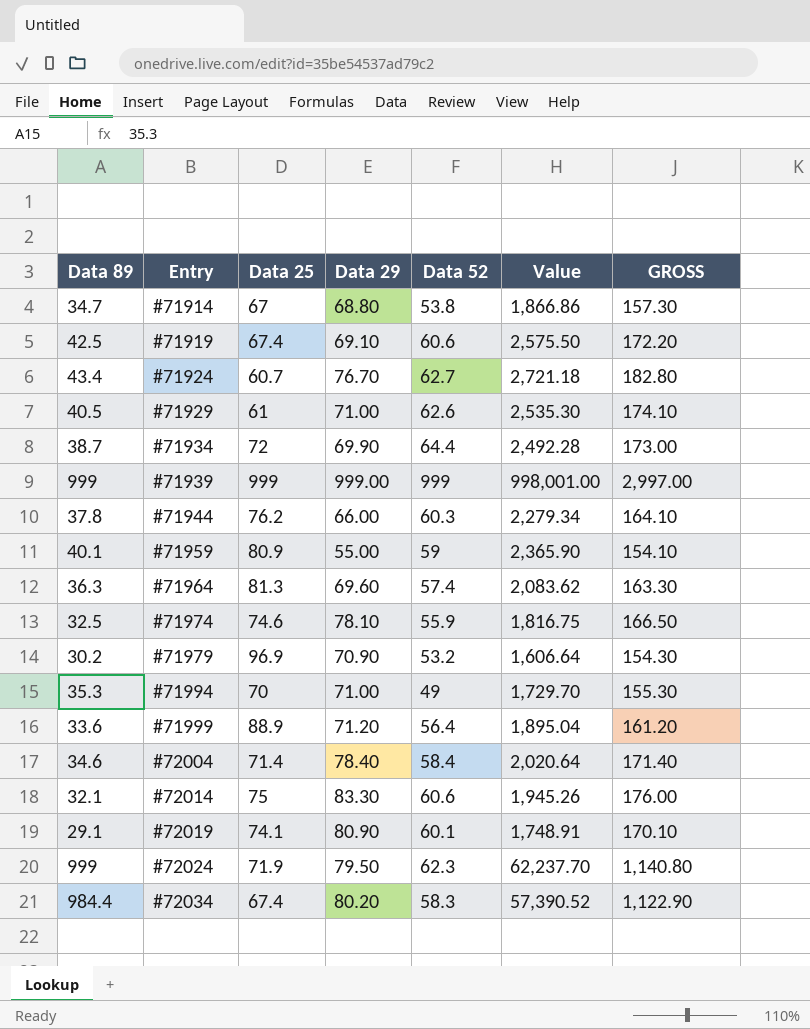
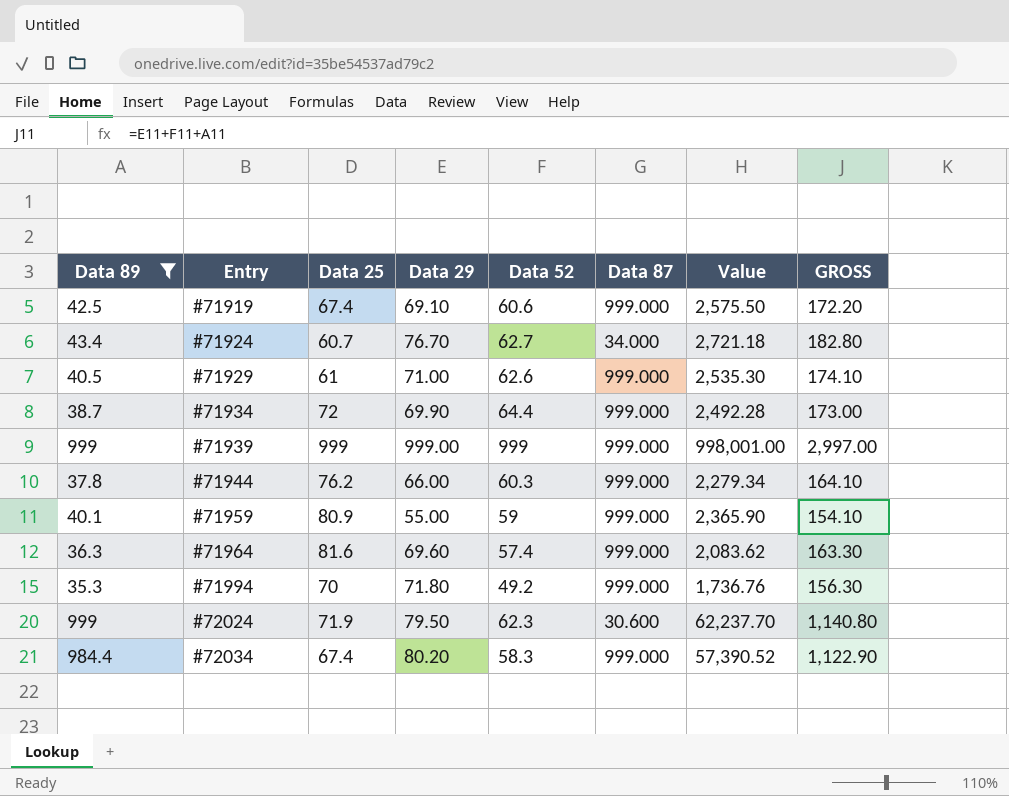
filter: none -> Data 89 >= 35.3
column Data 87 | position: none -> 6
#71964 | Data 25: 81.3 -> 81.6
#71994 | Data 29: 71.00 -> 71.80
#71994 | Data 52: 49 -> 49.2
#71994 | Value: 1,729.70 -> 1,736.76
#71994 | GROSS: 155.30 -> 156.30

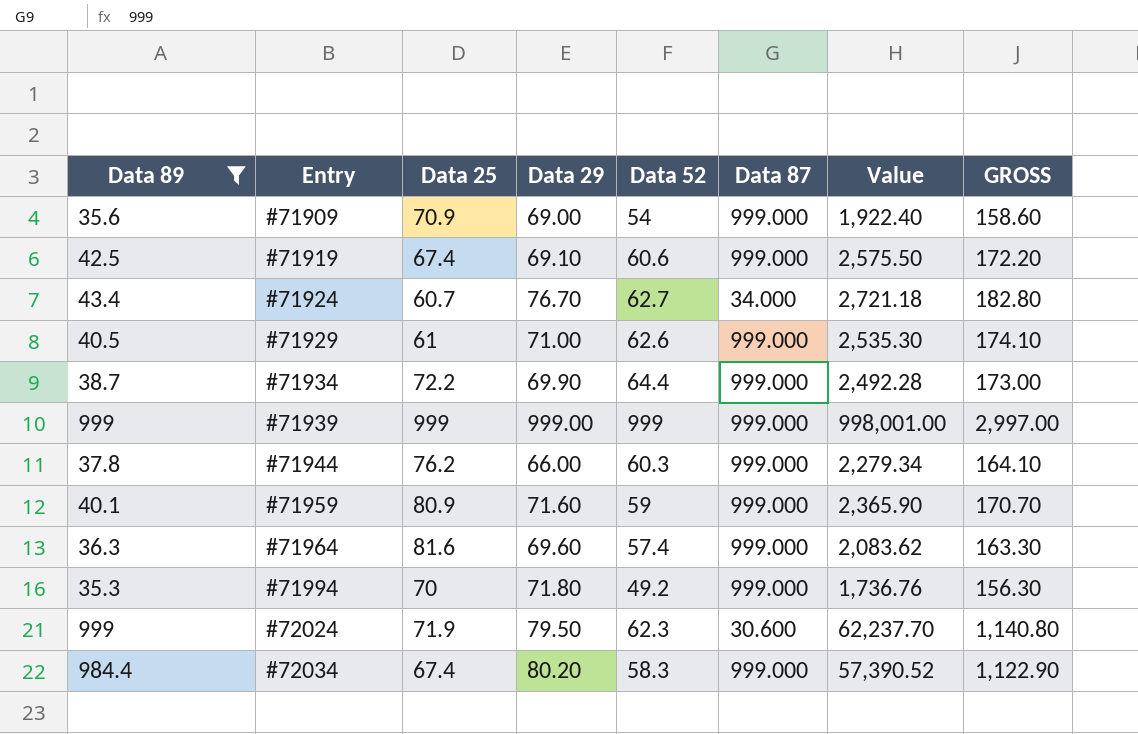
row #71909: none -> 35.6 | 70.9 | 69.00 | 54 | 999.000 | 1,922.40 | 158.60
#71934 | Data 25: 72 -> 72.2
#71959 | Data 29: 55.00 -> 71.60
#71959 | GROSS: 154.10 -> 170.70

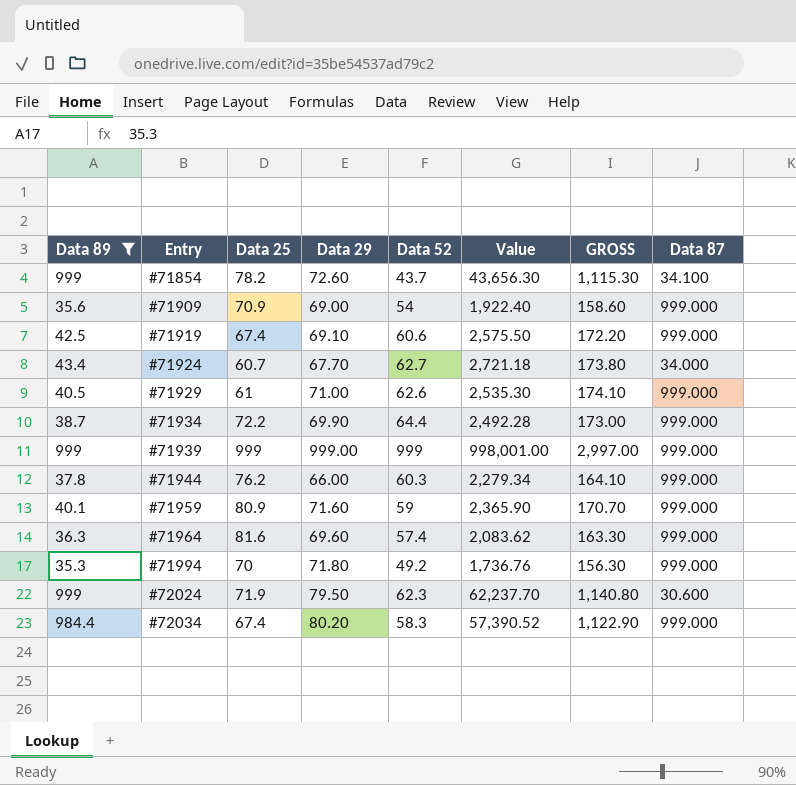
column Data 87 | position: 6 -> 8
row #71854: none -> 999 | 78.2 | 72.60 | 43.7 | 43,656.30 | 1,115.30 | 34.100
#71924 | Data 29: 76.70 -> 67.70
#71924 | GROSS: 182.80 -> 173.80

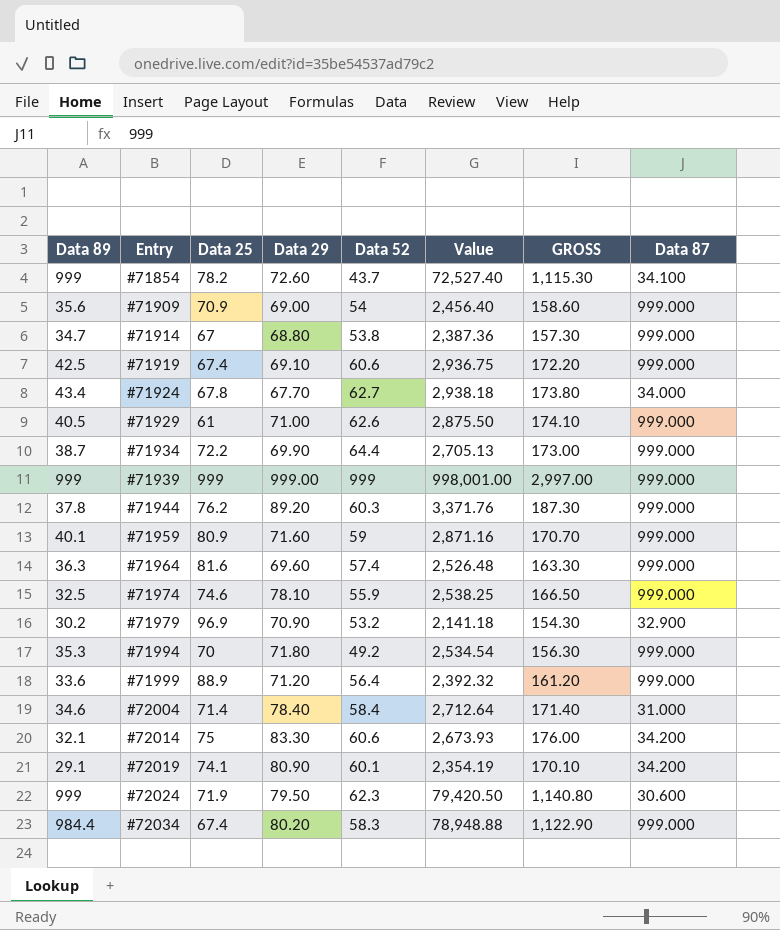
filter: Data 89 >= 35.3 -> none
column Value | formula: [Data 89] * [Data 52] -> [Data 89] * [Data 29]
#71924 | Data 25: 60.7 -> 67.8
#71944 | Data 29: 66.00 -> 89.20
#71944 | GROSS: 164.10 -> 187.30

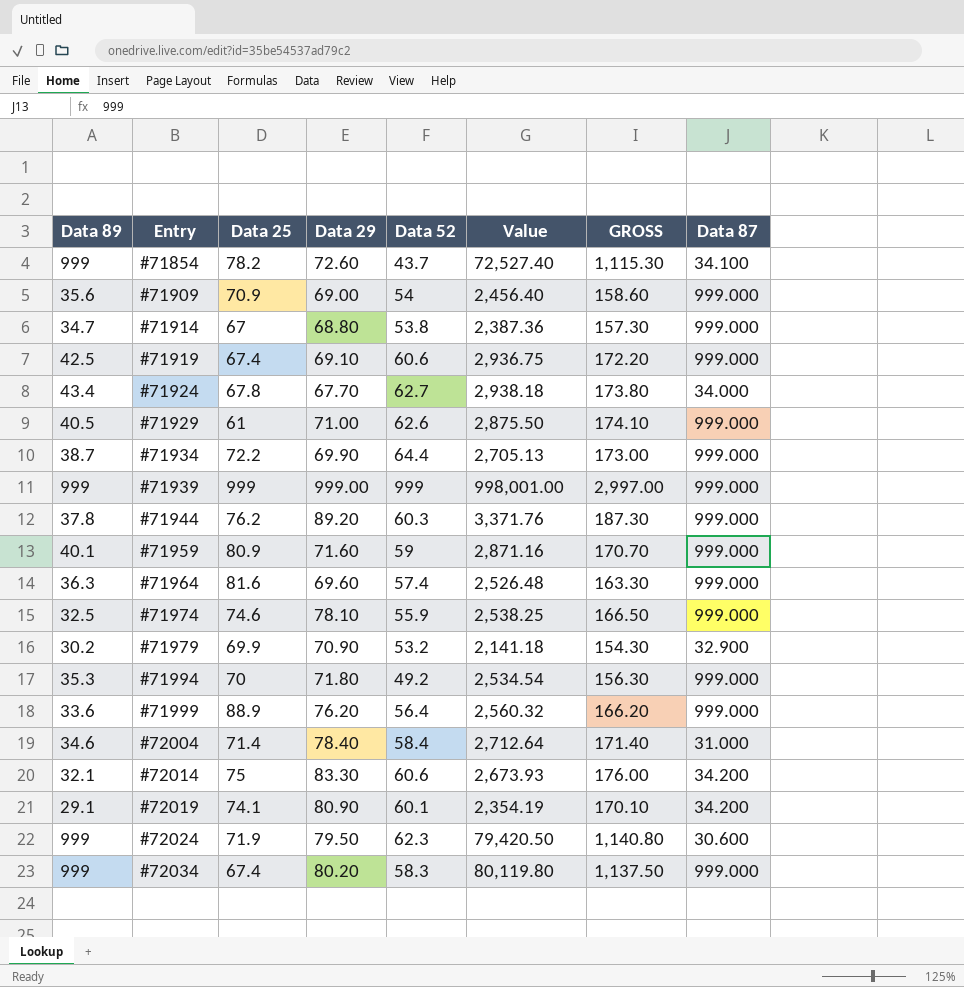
#71979 | Data 25: 96.9 -> 69.9
#71999 | Data 29: 71.20 -> 76.20
#71999 | Value: 2,392.32 -> 2,560.32
#71999 | GROSS: 161.20 -> 166.20
#72034 | Data 89: 984.4 -> 999
#72034 | Value: 78,948.88 -> 80,119.80
#72034 | GROSS: 1,122.90 -> 1,137.50

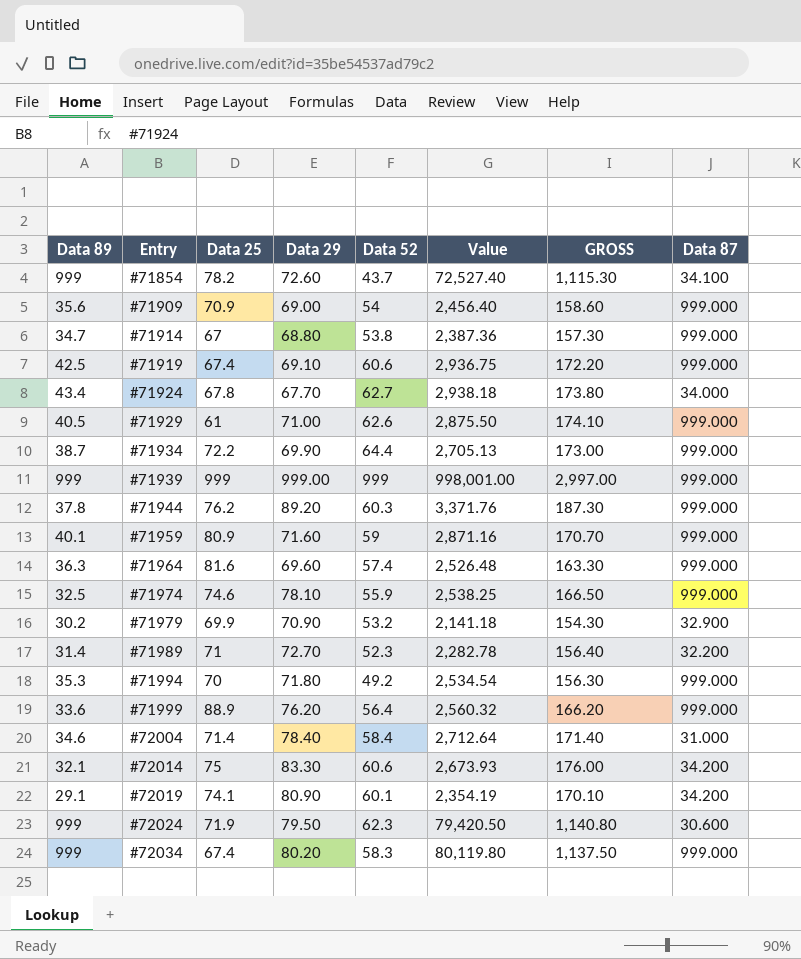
row #71989: none -> 31.4 | 71 | 72.70 | 52.3 | 2,282.78 | 156.40 | 32.200

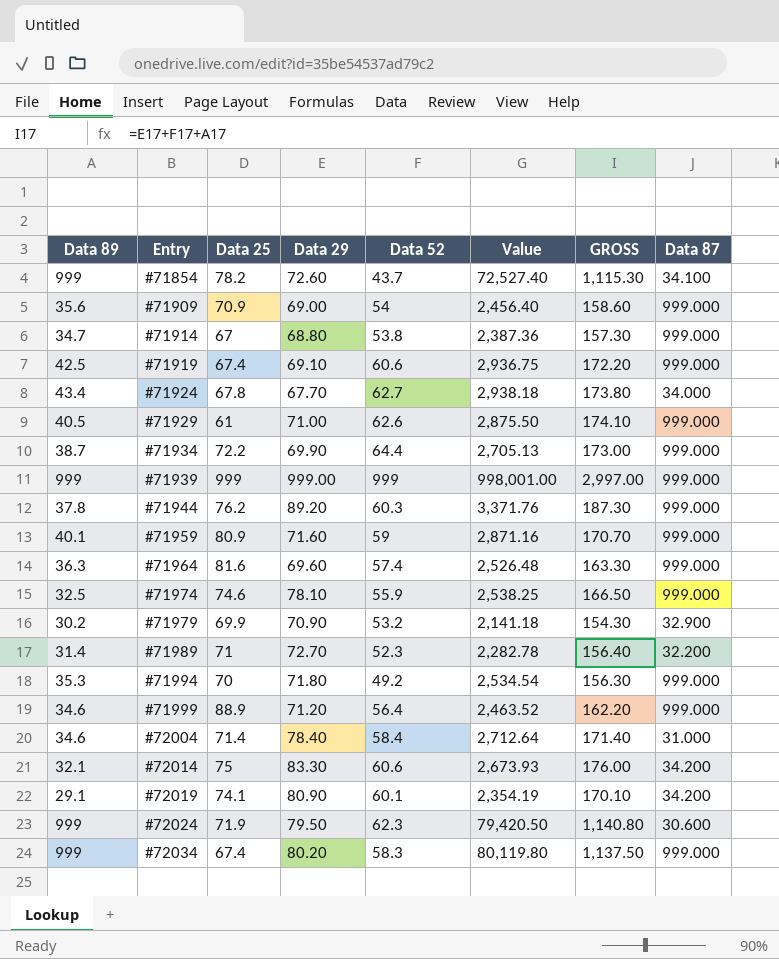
#71999 | Data 89: 33.6 -> 34.6
#71999 | Data 29: 76.20 -> 71.20
#71999 | Value: 2,560.32 -> 2,463.52
#71999 | GROSS: 166.20 -> 162.20

